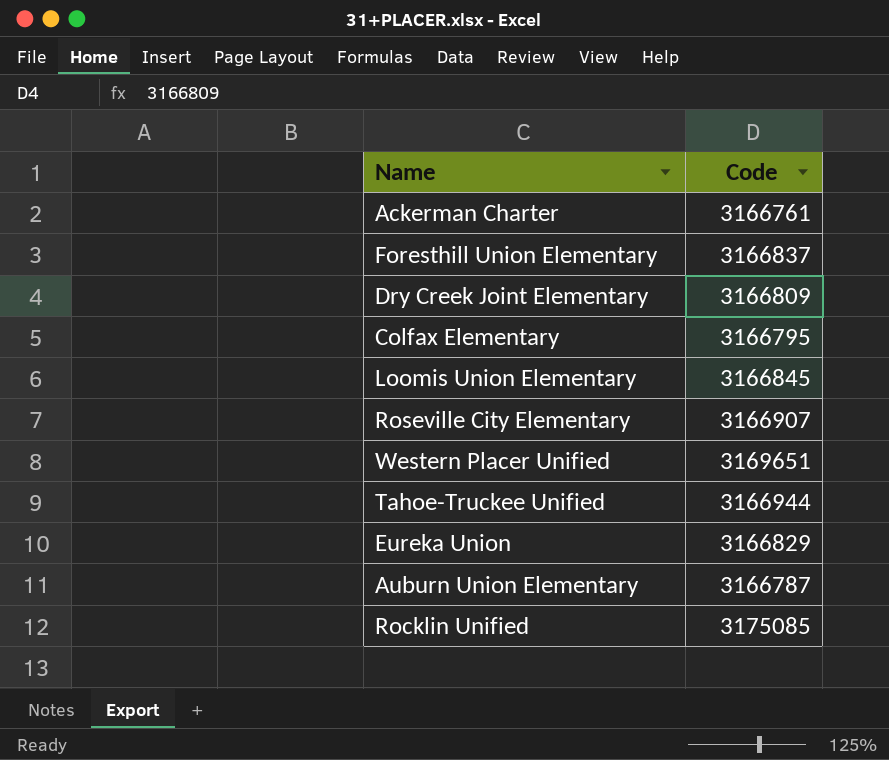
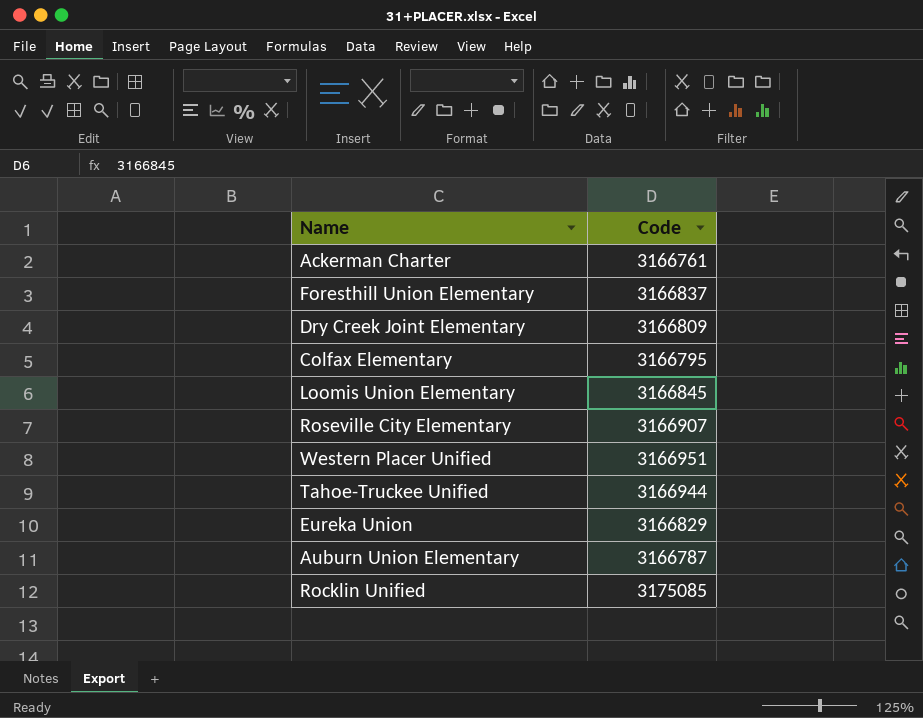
Western Placer Unified | Code: 3169651 -> 3166951

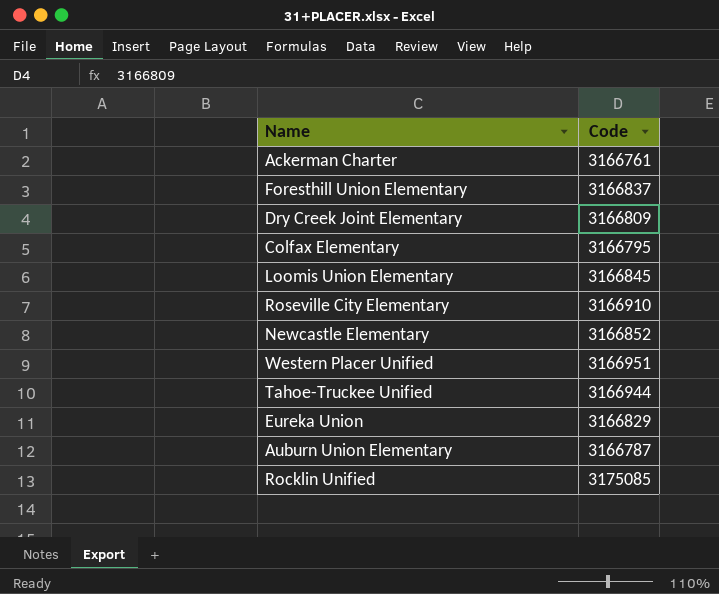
Roseville City Elementary | Code: 3166907 -> 3166910
row Newcastle Elementary: none -> 3166852

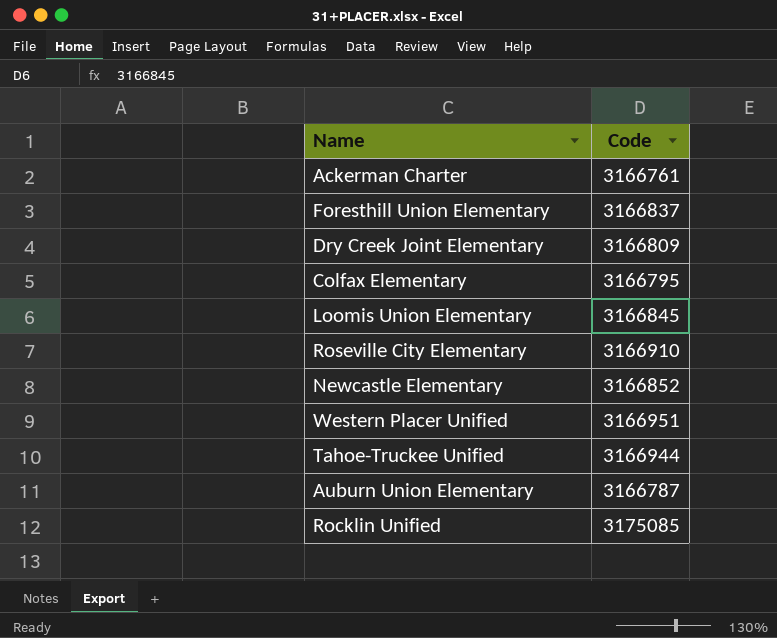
row Eureka Union: 3166829 -> none

